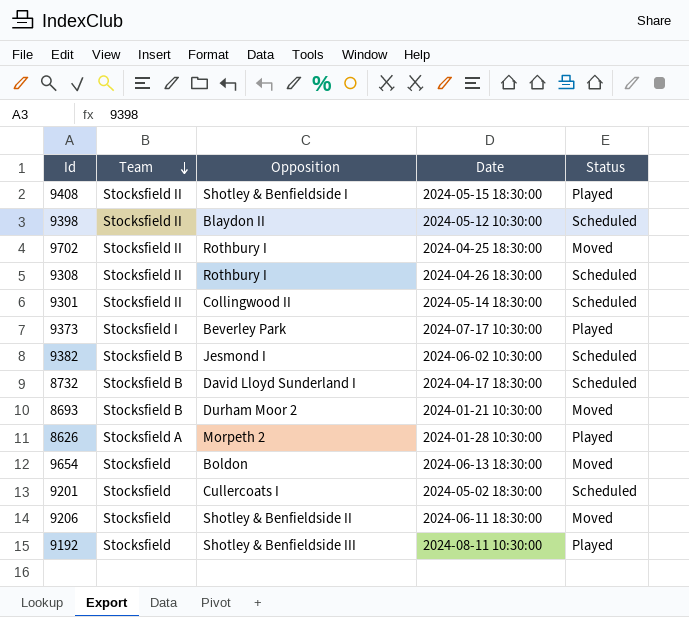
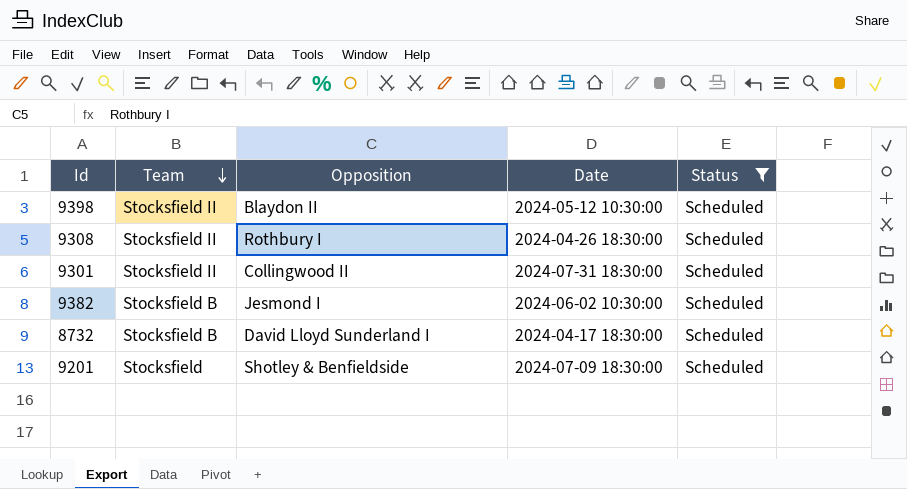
filter: none -> Status = Scheduled
9301 | Date: 2024-05-14 18:30:00 -> 2024-07-31 18:30:00
9201 | Opposition: Cullercoats I -> Shotley & Benfieldside
9201 | Date: 2024-05-02 18:30:00 -> 2024-07-09 18:30:00

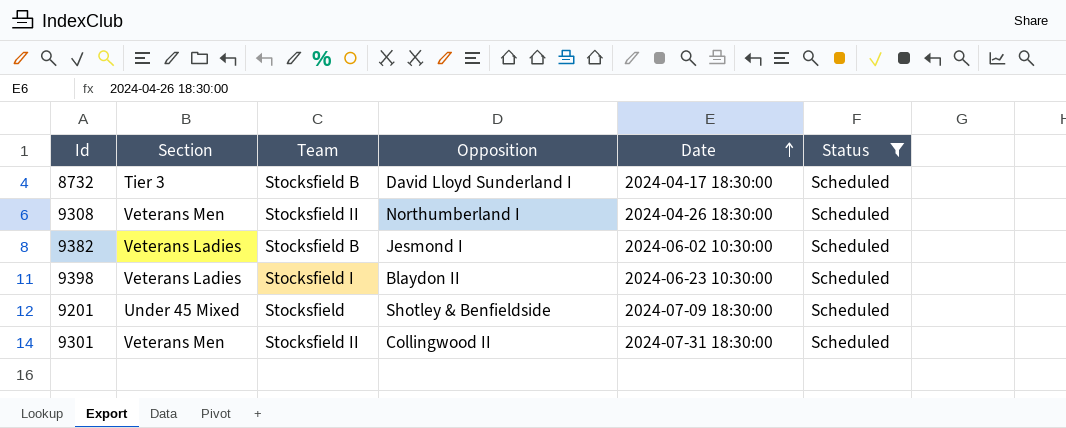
row order: Team descending -> Date ascending
column Section | position: none -> 2
9308 | Opposition: Rothbury I -> Northumberland I
9398 | Team: Stocksfield II -> Stocksfield I
9398 | Date: 2024-05-12 10:30:00 -> 2024-06-23 10:30:00

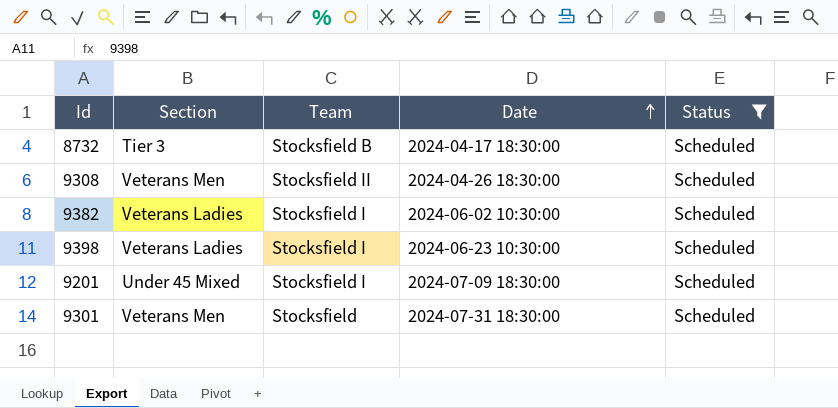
column Opposition | position: 4 -> none
9382 | Team: Stocksfield B -> Stocksfield I
9201 | Team: Stocksfield -> Stocksfield I
9301 | Team: Stocksfield II -> Stocksfield

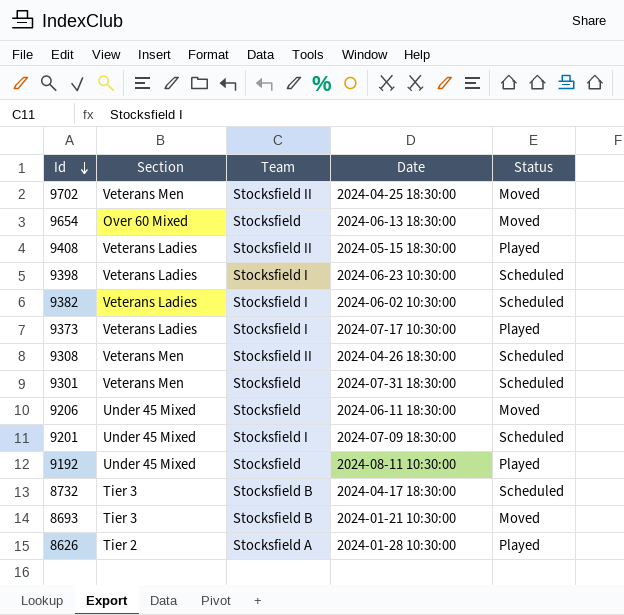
filter: Status = Scheduled -> none
row order: Date ascending -> Id descending

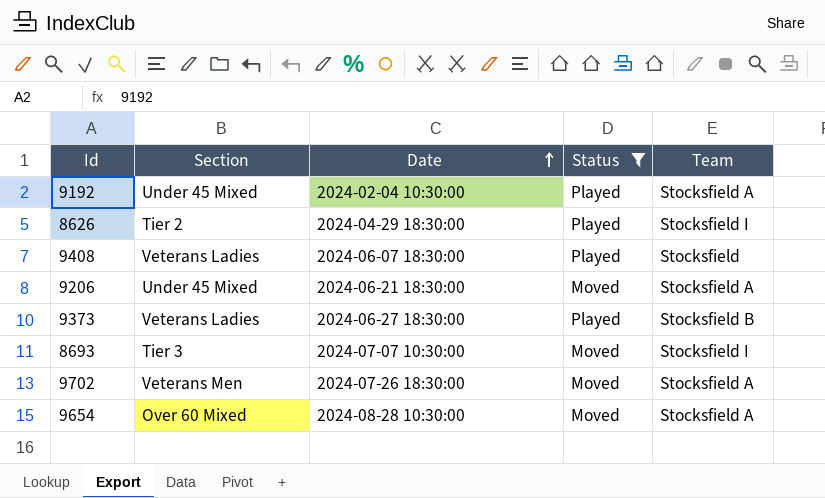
filter: none -> Status != Scheduled
row order: Id descending -> Date ascending
column Team | position: 3 -> 5
9192 | Date: 2024-08-11 10:30:00 -> 2024-02-04 10:30:00
9192 | Team: Stocksfield -> Stocksfield A
8626 | Date: 2024-01-28 10:30:00 -> 2024-04-29 18:30:00
8626 | Team: Stocksfield A -> Stocksfield I
9408 | Date: 2024-05-15 18:30:00 -> 2024-06-07 18:30:00
9408 | Team: Stocksfield II -> Stocksfield
9206 | Date: 2024-06-11 18:30:00 -> 2024-06-21 18:30:00
9206 | Team: Stocksfield -> Stocksfield A
9373 | Date: 2024-07-17 10:30:00 -> 2024-06-27 18:30:00
9373 | Team: Stocksfield I -> Stocksfield B
8693 | Date: 2024-01-21 10:30:00 -> 2024-07-07 10:30:00
8693 | Team: Stocksfield B -> Stocksfield I
9702 | Date: 2024-04-25 18:30:00 -> 2024-07-26 18:30:00
9702 | Team: Stocksfield II -> Stocksfield A
9654 | Date: 2024-06-13 18:30:00 -> 2024-08-28 10:30:00
9654 | Team: Stocksfield -> Stocksfield A

